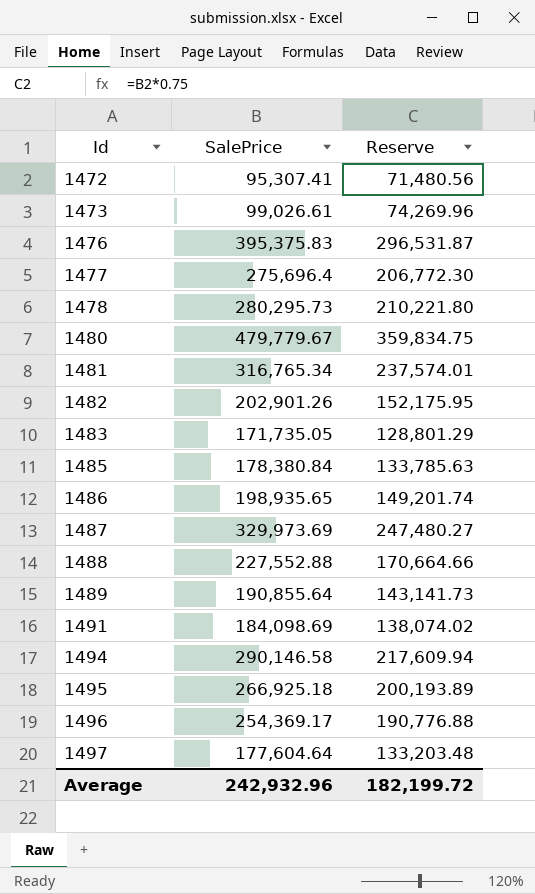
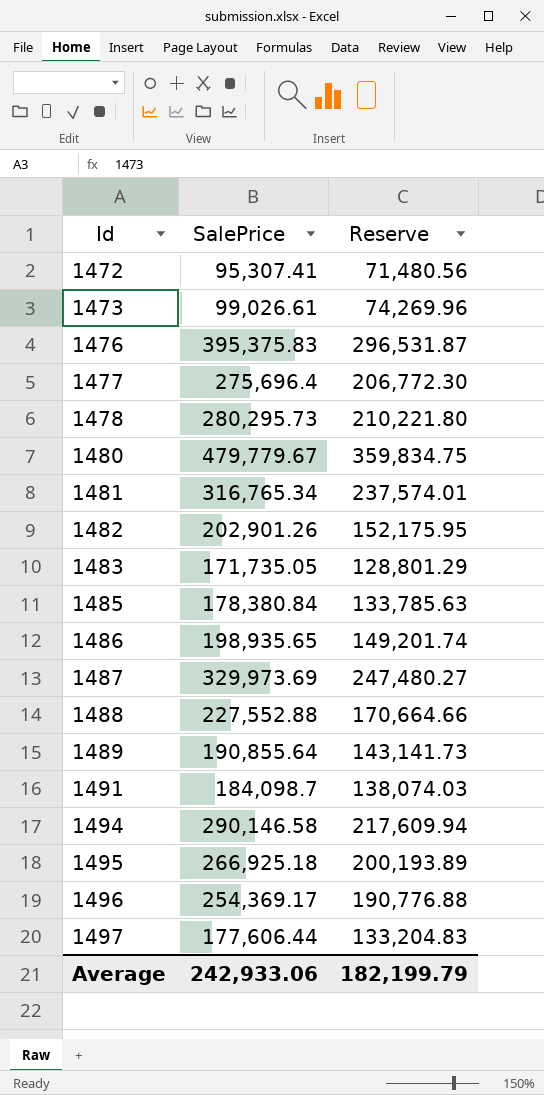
1491 | SalePrice: 184,098.69 -> 184,098.7
1491 | Reserve: 138,074.02 -> 138,074.03
1497 | SalePrice: 177,604.64 -> 177,606.44
1497 | Reserve: 133,203.48 -> 133,204.83
Average | SalePrice: 242,932.96 -> 242,933.06
Average | Reserve: 182,199.72 -> 182,199.79

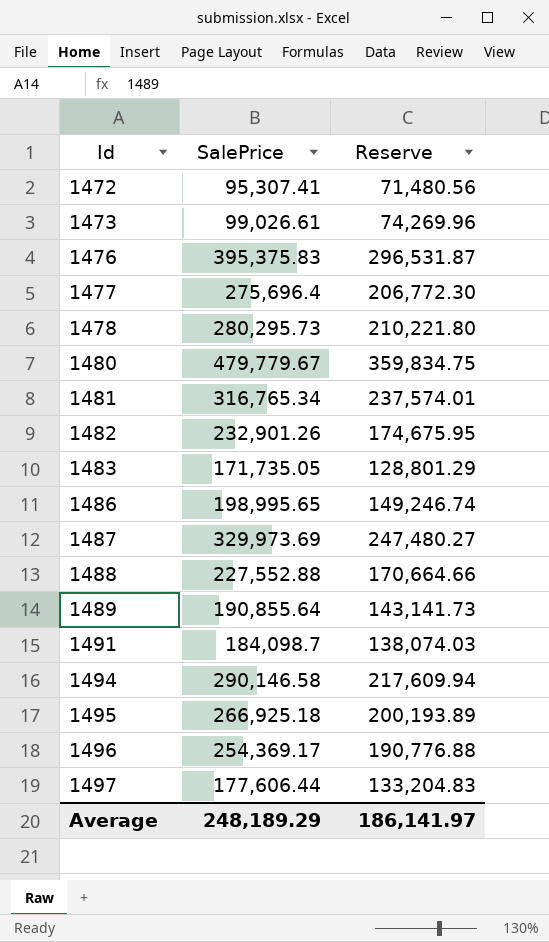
row 1485: 178,380.84 | 133,785.63 -> none
1482 | SalePrice: 202,901.26 -> 232,901.26
1482 | Reserve: 152,175.95 -> 174,675.95
1486 | SalePrice: 198,935.65 -> 198,995.65
1486 | Reserve: 149,201.74 -> 149,246.74
Average | SalePrice: 242,933.06 -> 248,189.29
Average | Reserve: 182,199.79 -> 186,141.97

